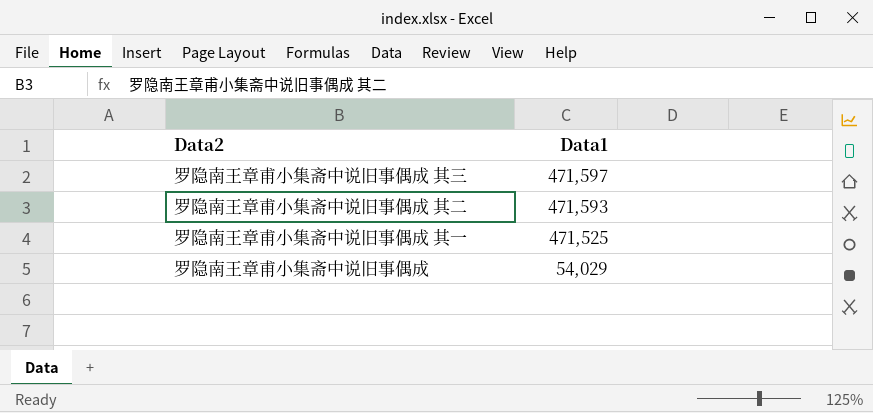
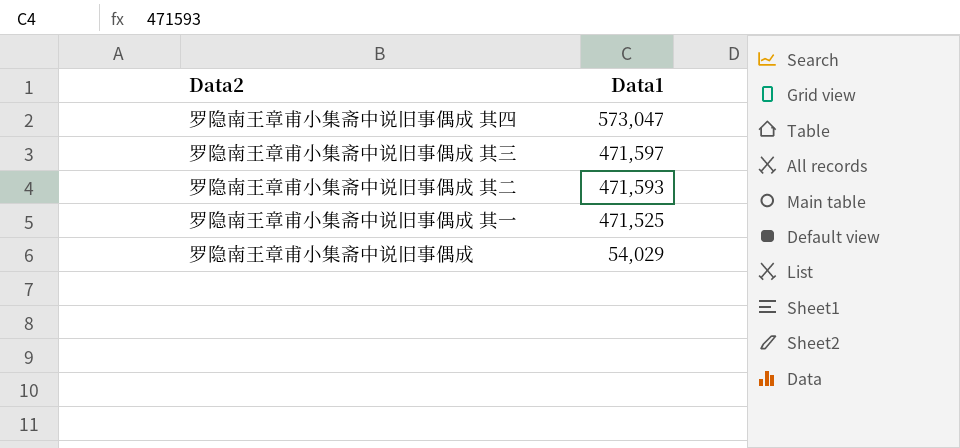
row 罗隐南王章甫小集斋中说旧事偶成 其四: none -> 573,047

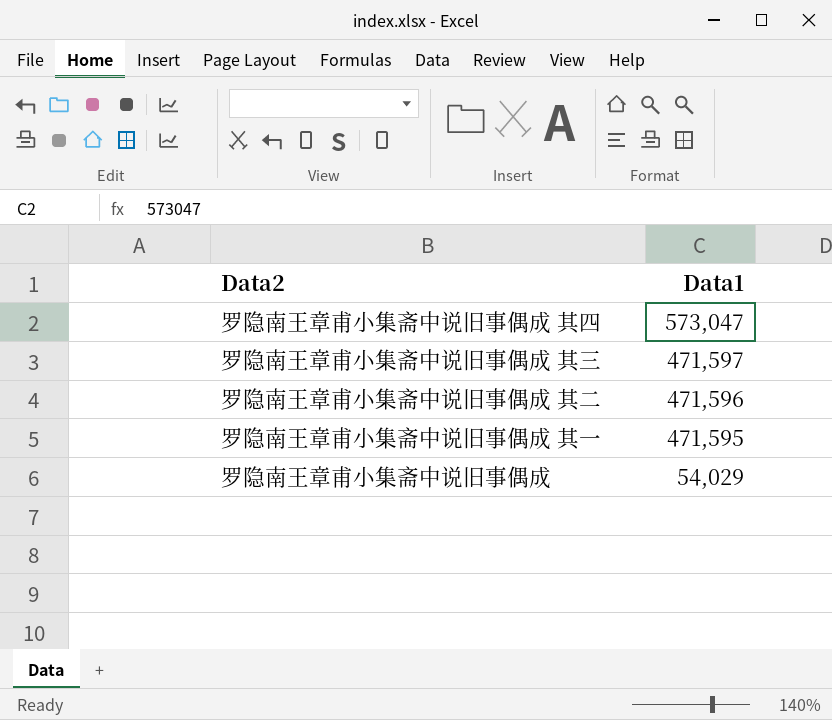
罗隐南王章甫小集斋中说旧事偶成 其二 | Data1: 471,593 -> 471,596
罗隐南王章甫小集斋中说旧事偶成 其一 | Data1: 471,525 -> 471,595

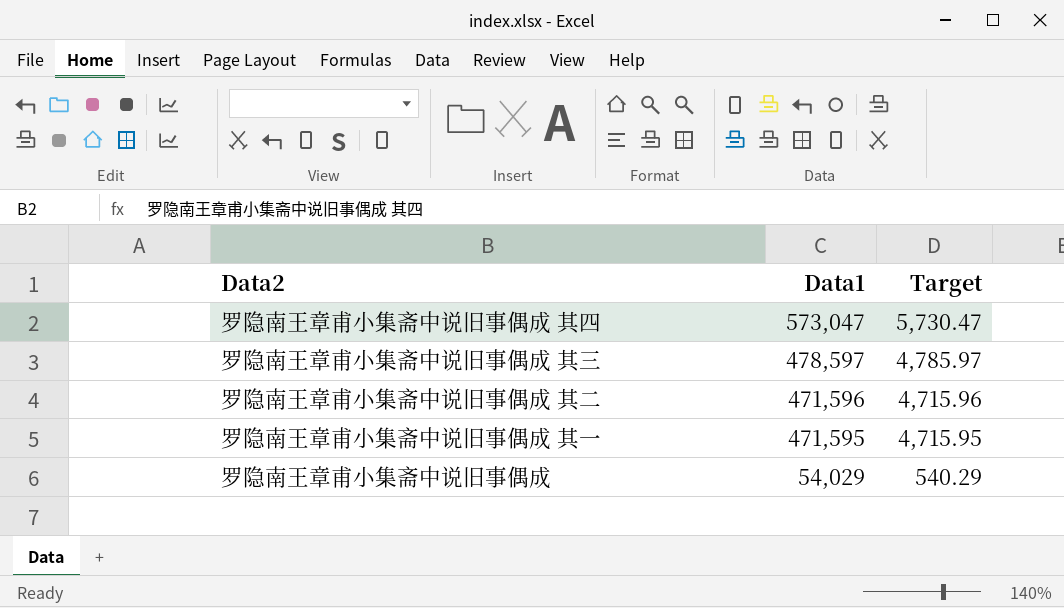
column Target | formula: none -> [Data1] * 0.01
罗隐南王章甫小集斋中说旧事偶成 其三 | Data1: 471,597 -> 478,597

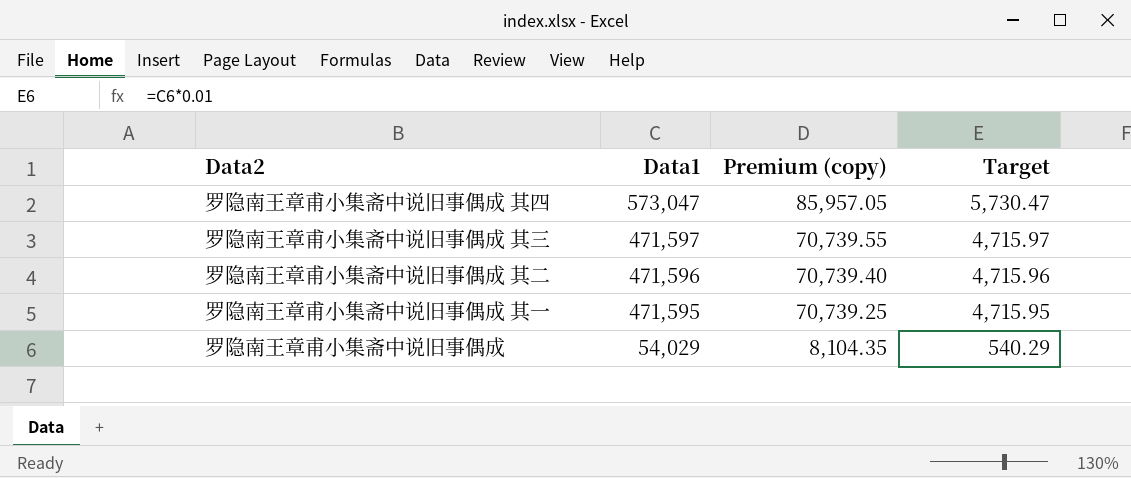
column Premium (copy) | formula: none -> [Data1] * 0.15
罗隐南王章甫小集斋中说旧事偶成 其三 | Data1: 478,597 -> 471,597
罗隐南王章甫小集斋中说旧事偶成 其三 | Target: 4,785.97 -> 4,715.97

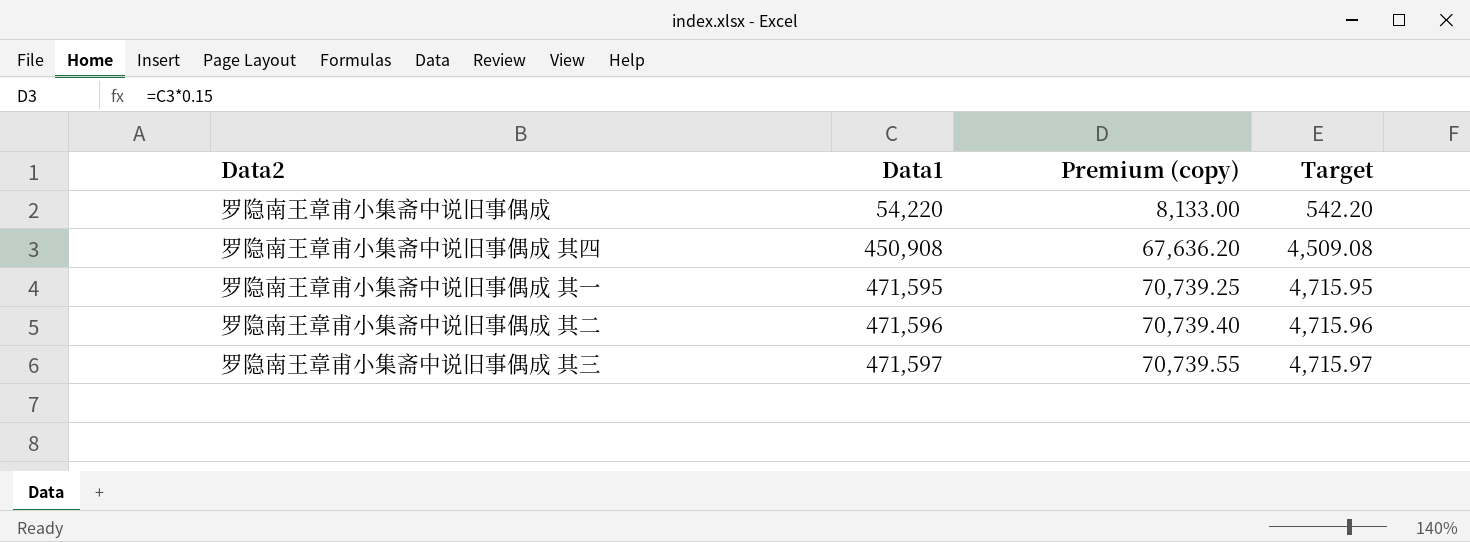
row order: Data1 descending -> Data1 ascending
罗隐南王章甫小集斋中说旧事偶成 | Data1: 54,029 -> 54,220
罗隐南王章甫小集斋中说旧事偶成 | Premium (copy): 8,104.35 -> 8,133.00
罗隐南王章甫小集斋中说旧事偶成 | Target: 540.29 -> 542.20
罗隐南王章甫小集斋中说旧事偶成 其四 | Data1: 573,047 -> 450,908
罗隐南王章甫小集斋中说旧事偶成 其四 | Premium (copy): 85,957.05 -> 67,636.20
罗隐南王章甫小集斋中说旧事偶成 其四 | Target: 5,730.47 -> 4,509.08

